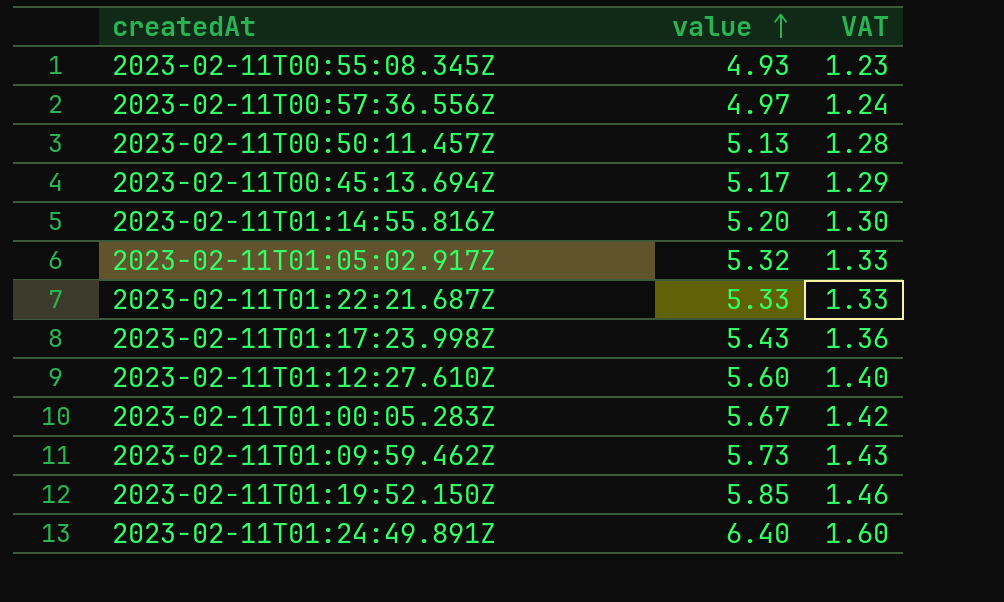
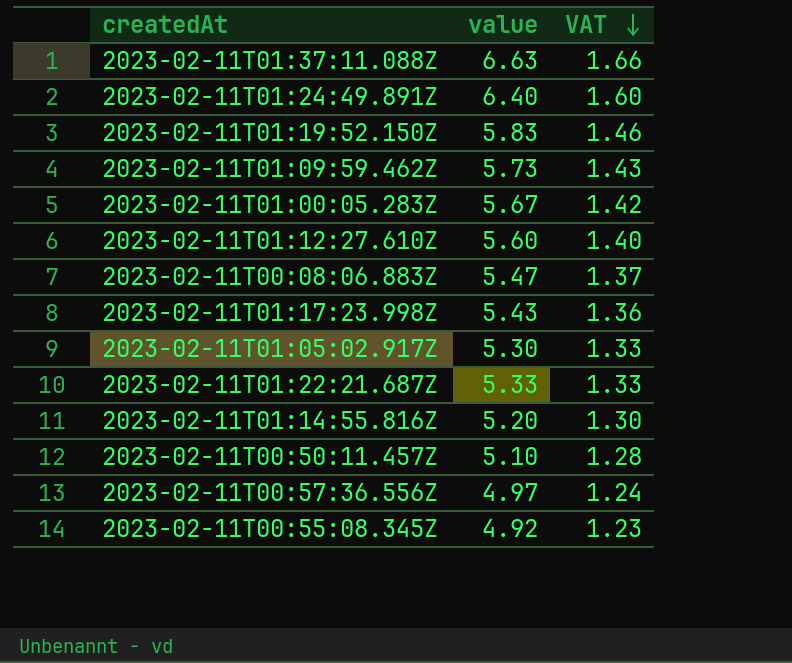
row order: value ascending -> VAT descending
row 2023-02-11T00:45:13.694Z: 5.17 | 1.29 -> none
row 2023-02-11T01:37:11.088Z: none -> 6.63 | 1.66
2023-02-11T01:19:52.150Z | value: 5.85 -> 5.83
row 2023-02-11T00:08:06.883Z: none -> 5.47 | 1.37
2023-02-11T01:05:02.917Z | value: 5.32 -> 5.30
2023-02-11T00:50:11.457Z | value: 5.13 -> 5.10
2023-02-11T00:55:08.345Z | value: 4.93 -> 4.92

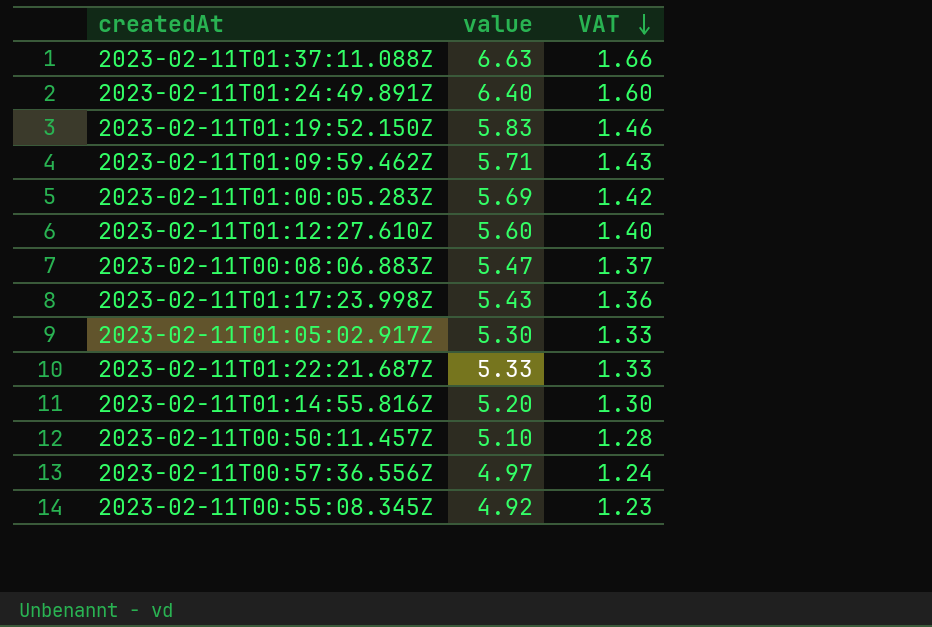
2023-02-11T01:09:59.462Z | value: 5.73 -> 5.71
2023-02-11T01:00:05.283Z | value: 5.67 -> 5.69

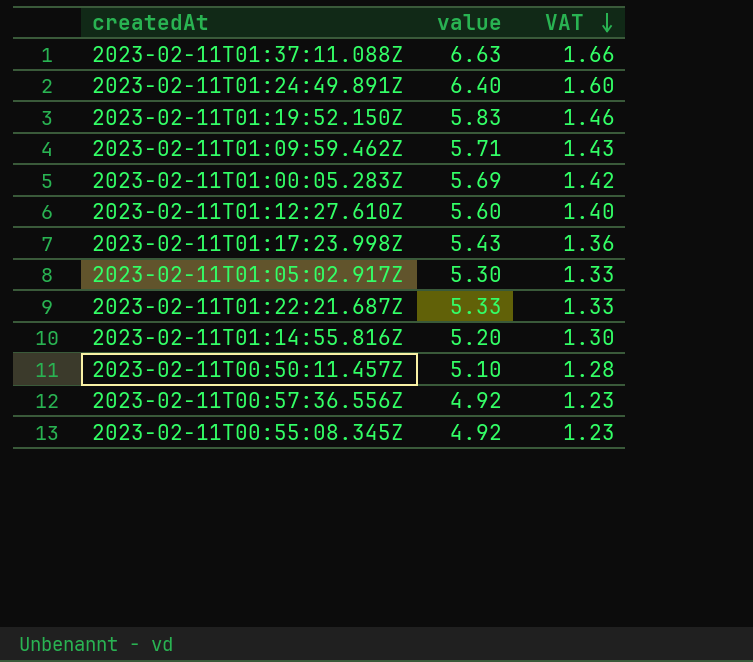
row 2023-02-11T00:08:06.883Z: 5.47 | 1.37 -> none
2023-02-11T00:57:36.556Z | value: 4.97 -> 4.92
2023-02-11T00:57:36.556Z | VAT: 1.24 -> 1.23

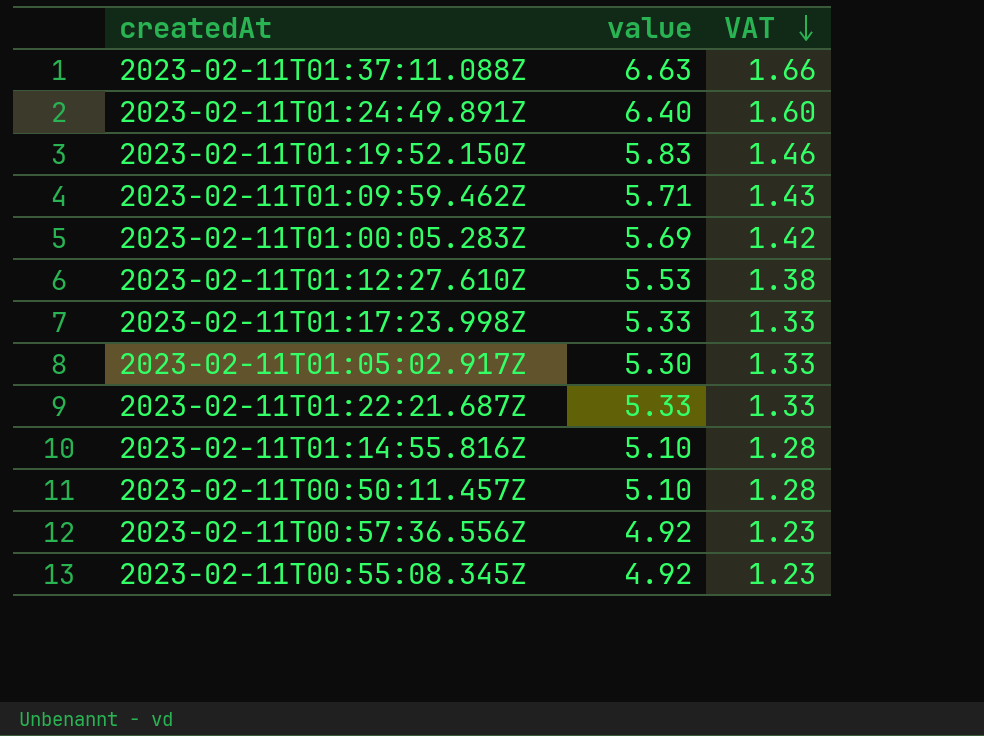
2023-02-11T01:12:27.610Z | value: 5.60 -> 5.53
2023-02-11T01:12:27.610Z | VAT: 1.40 -> 1.38
2023-02-11T01:17:23.998Z | value: 5.43 -> 5.33
2023-02-11T01:17:23.998Z | VAT: 1.36 -> 1.33
2023-02-11T01:14:55.816Z | value: 5.20 -> 5.10
2023-02-11T01:14:55.816Z | VAT: 1.30 -> 1.28

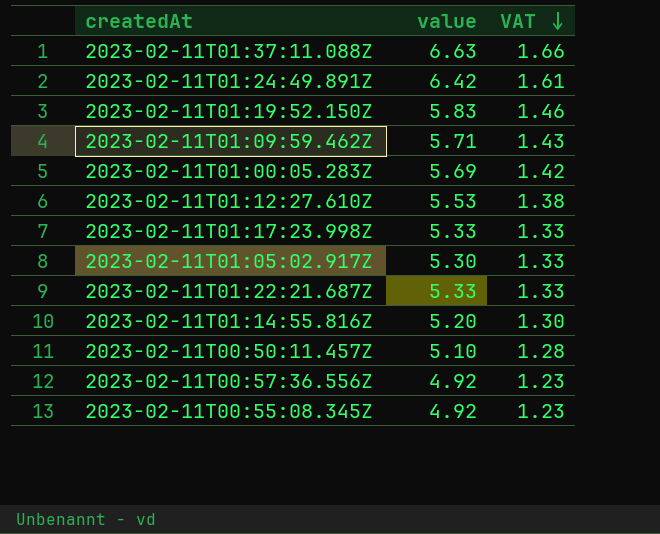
2023-02-11T01:24:49.891Z | value: 6.40 -> 6.42
2023-02-11T01:24:49.891Z | VAT: 1.60 -> 1.61
2023-02-11T01:14:55.816Z | value: 5.10 -> 5.20
2023-02-11T01:14:55.816Z | VAT: 1.28 -> 1.30

